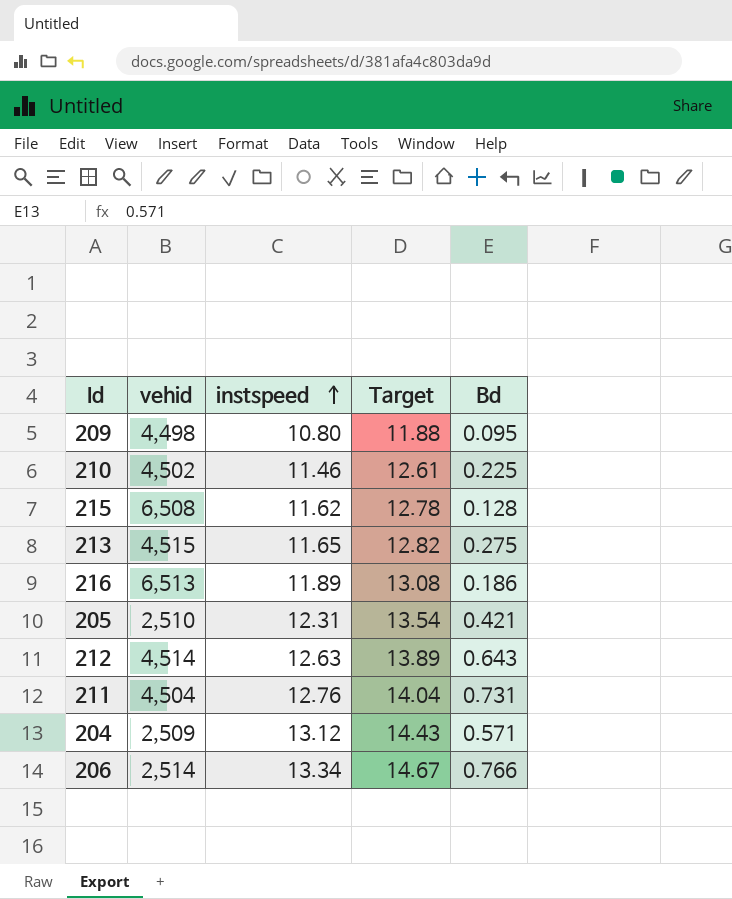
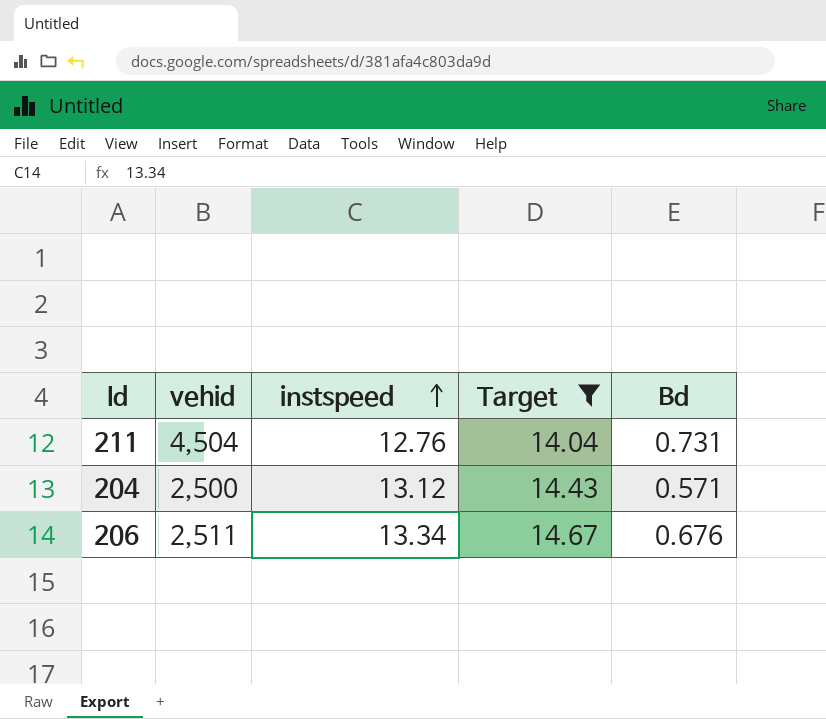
filter: none -> Target >= 14.04
204 | vehid: 2,509 -> 2,500
206 | vehid: 2,514 -> 2,511
206 | Bd: 0.766 -> 0.676

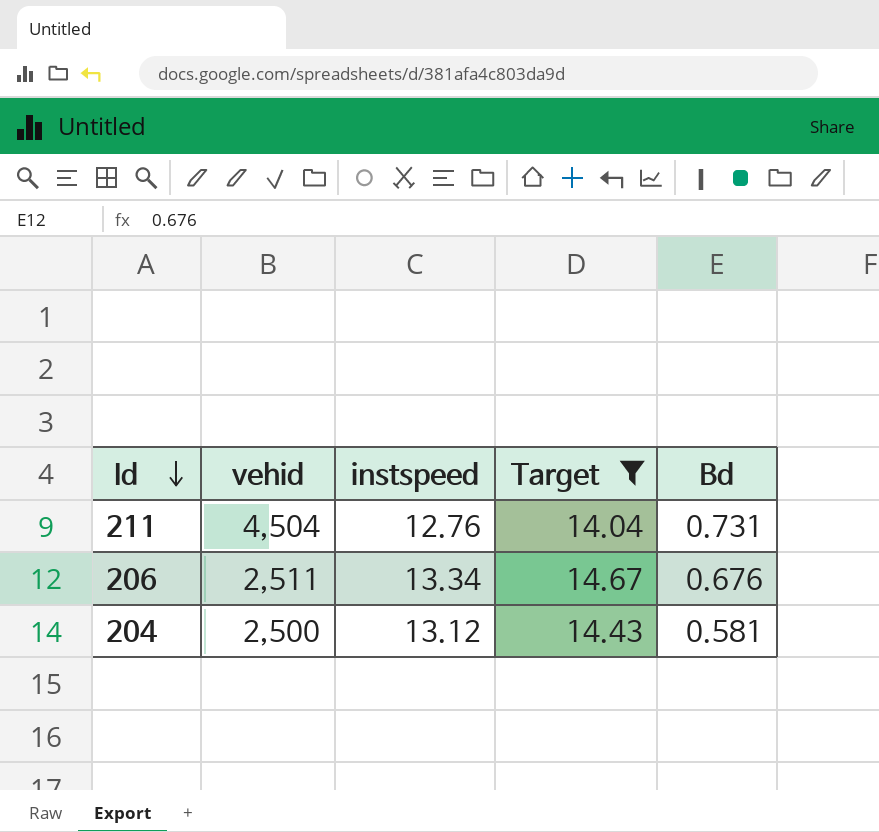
row order: instspeed ascending -> Id descending
204 | Bd: 0.571 -> 0.581

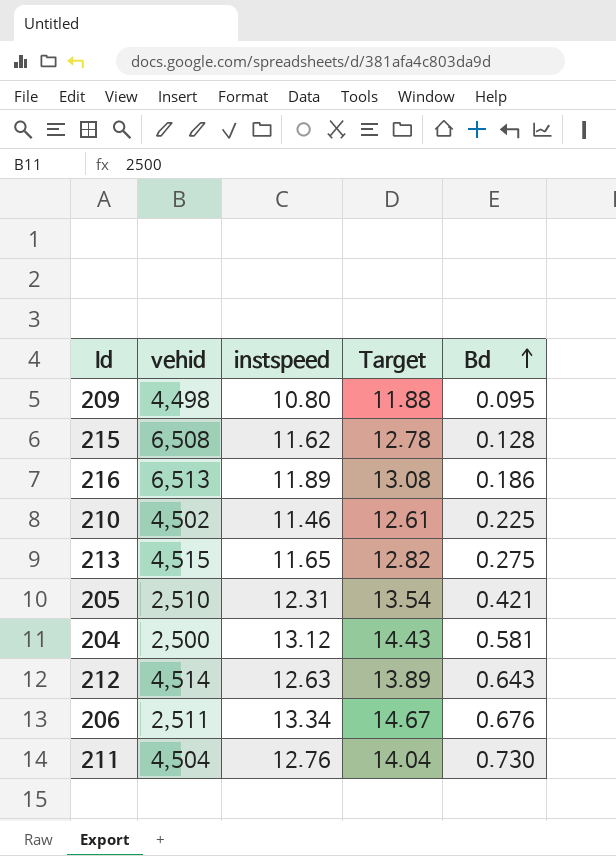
filter: Target >= 14.04 -> none
row order: Id descending -> Bd ascending
211 | Bd: 0.731 -> 0.730

